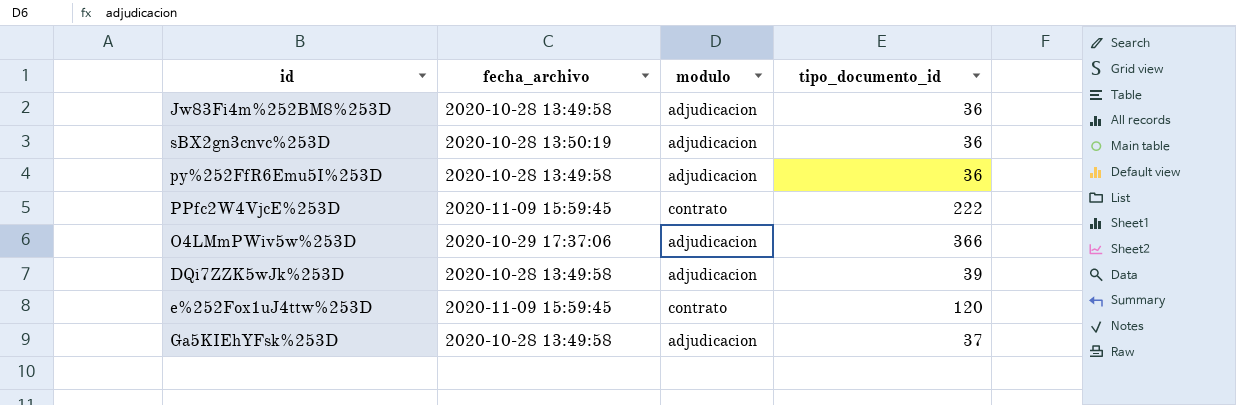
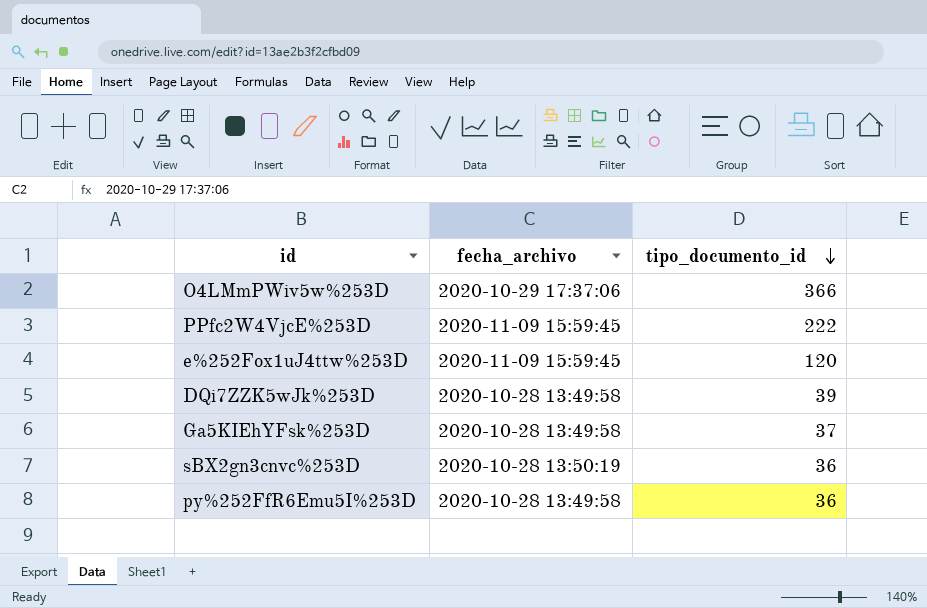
row order: none -> tipo_documento_id descending
column modulo | position: 3 -> none
row Jw83Fi4m%252BM8%253D: 2020-10-28 13:49:58 | adjudicacion | 36 -> none

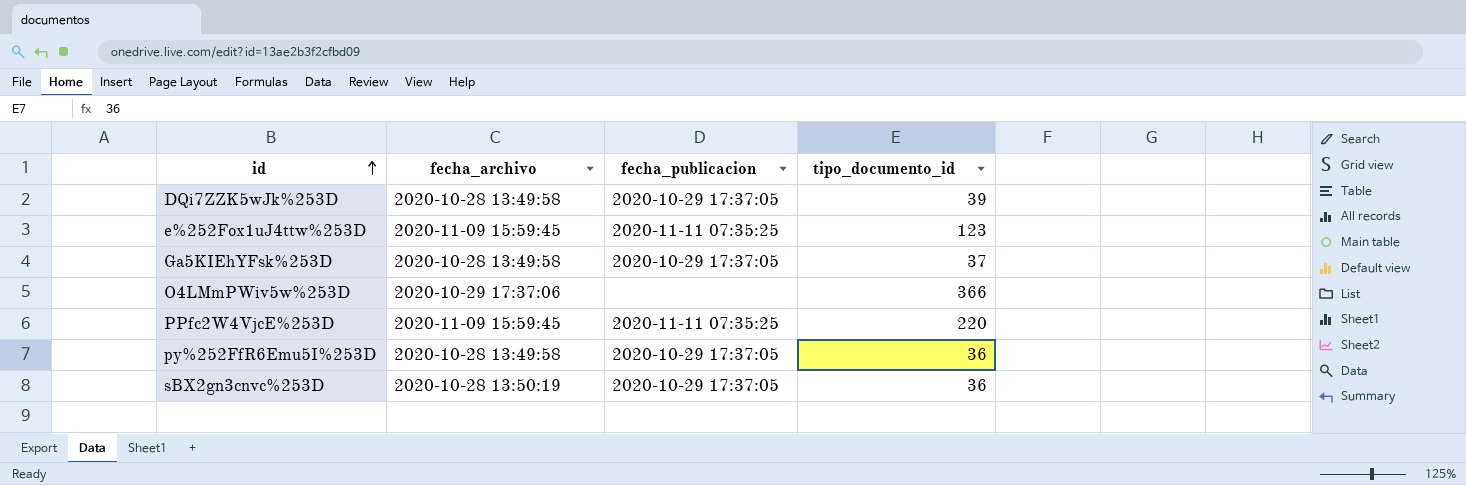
row order: tipo_documento_id descending -> id ascending
column fecha_publicacion | position: none -> 3
e%252Fox1uJ4ttw%253D | tipo_documento_id: 120 -> 123
PPfc2W4VjcE%253D | tipo_documento_id: 222 -> 220

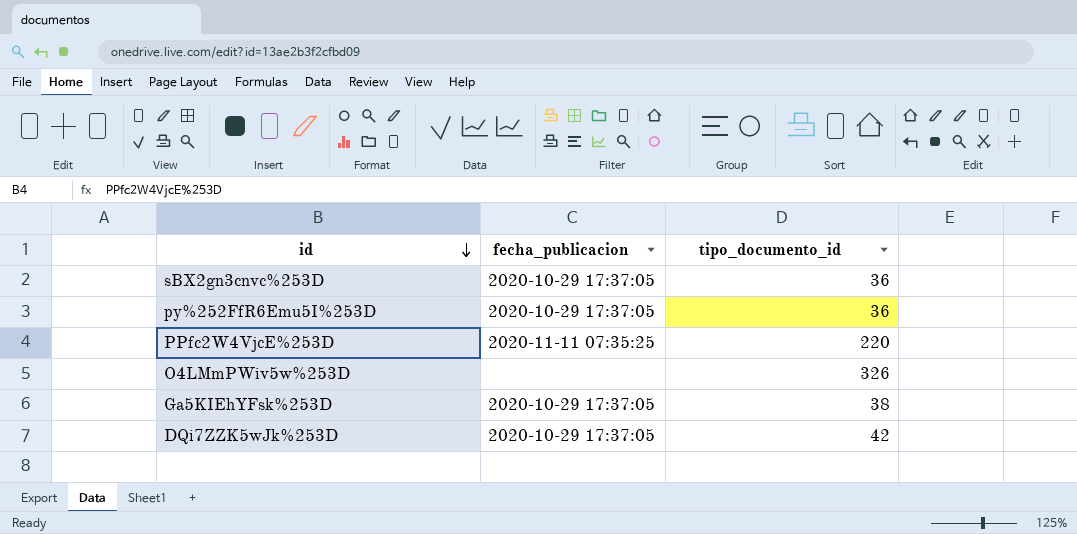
row order: id ascending -> id descending
column fecha_archivo | position: 2 -> none
row e%252Fox1uJ4ttw%253D: 2020-11-09 15:59:45 | 2020-11-11 07:35:25 | 123 -> none
O4LMmPWiv5w%253D | tipo_documento_id: 366 -> 326
Ga5KIEhYFsk%253D | tipo_documento_id: 37 -> 38
DQi7ZZK5wJk%253D | tipo_documento_id: 39 -> 42

